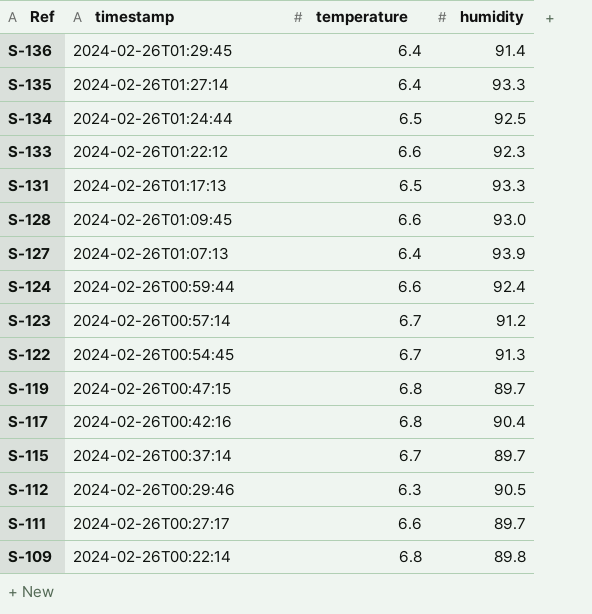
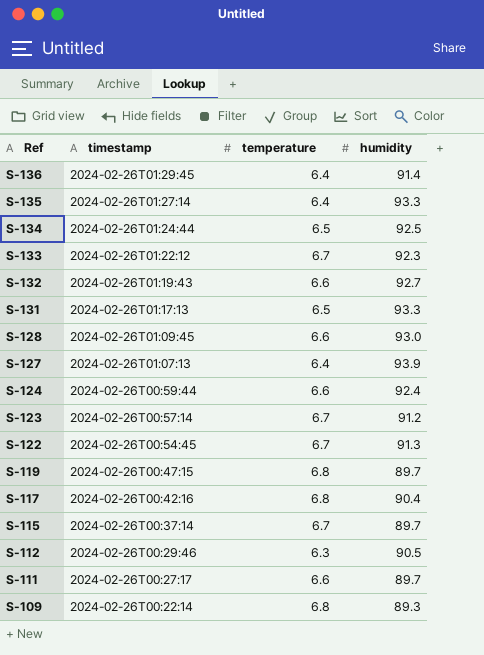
S-133 | temperature: 6.6 -> 6.7
row S-132: none -> 2024-02-26T01:19:43 | 6.6 | 92.7
S-109 | humidity: 89.8 -> 89.3

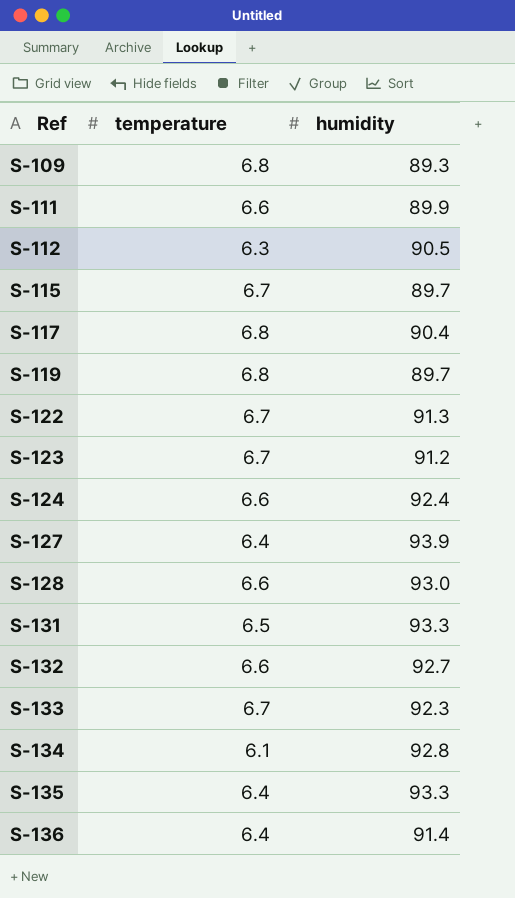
row order: Ref descending -> Ref ascending
column timestamp | position: 2 -> none
S-111 | humidity: 89.7 -> 89.9
S-134 | temperature: 6.5 -> 6.1
S-134 | humidity: 92.5 -> 92.8

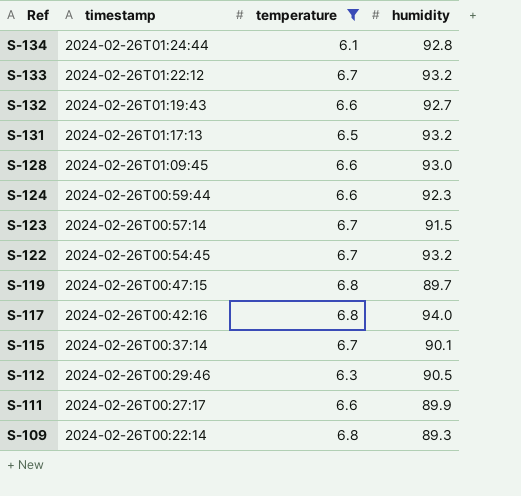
filter: none -> temperature != 6.4
row order: Ref ascending -> Ref descending
column timestamp | position: none -> 2
S-133 | humidity: 92.3 -> 93.2
S-131 | humidity: 93.3 -> 93.2
S-124 | humidity: 92.4 -> 92.3
S-123 | humidity: 91.2 -> 91.5
S-122 | humidity: 91.3 -> 93.2
S-117 | humidity: 90.4 -> 94.0
S-115 | humidity: 89.7 -> 90.1

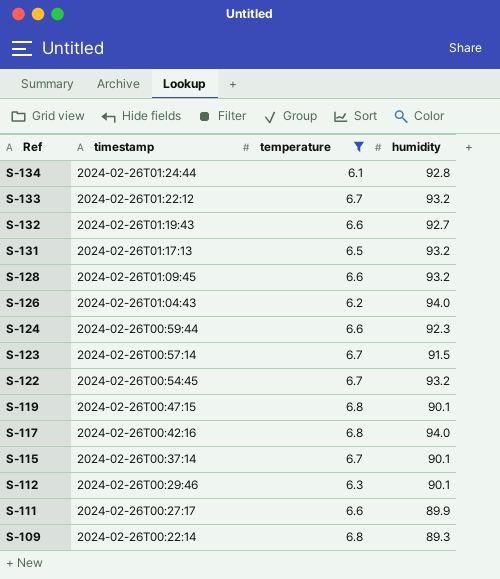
S-128 | humidity: 93.0 -> 93.2
row S-126: none -> 2024-02-26T01:04:43 | 6.2 | 94.0
S-119 | humidity: 89.7 -> 90.1
S-112 | humidity: 90.5 -> 90.1

